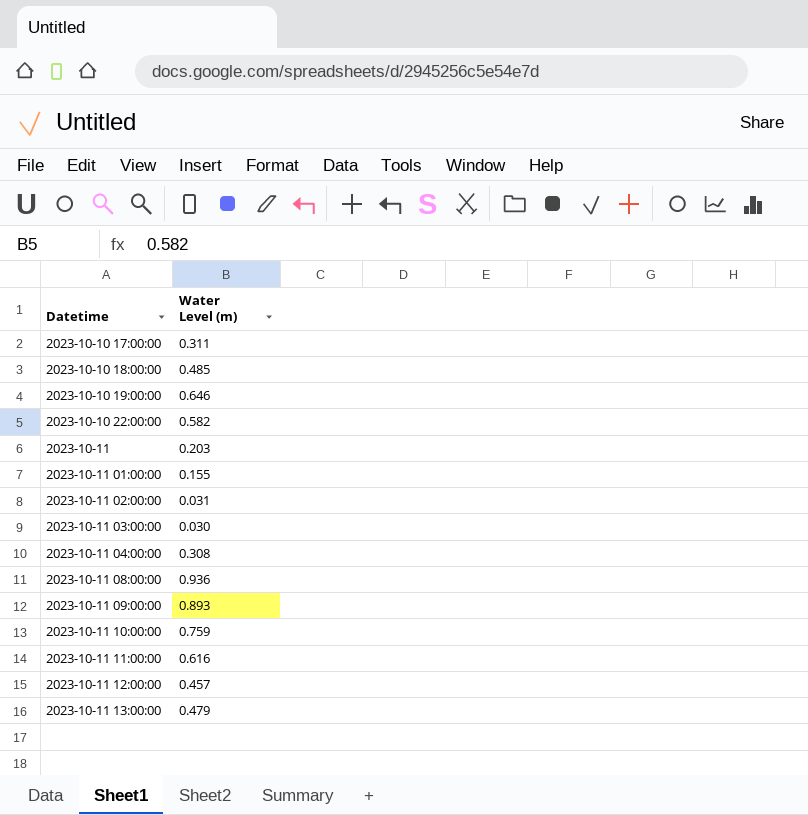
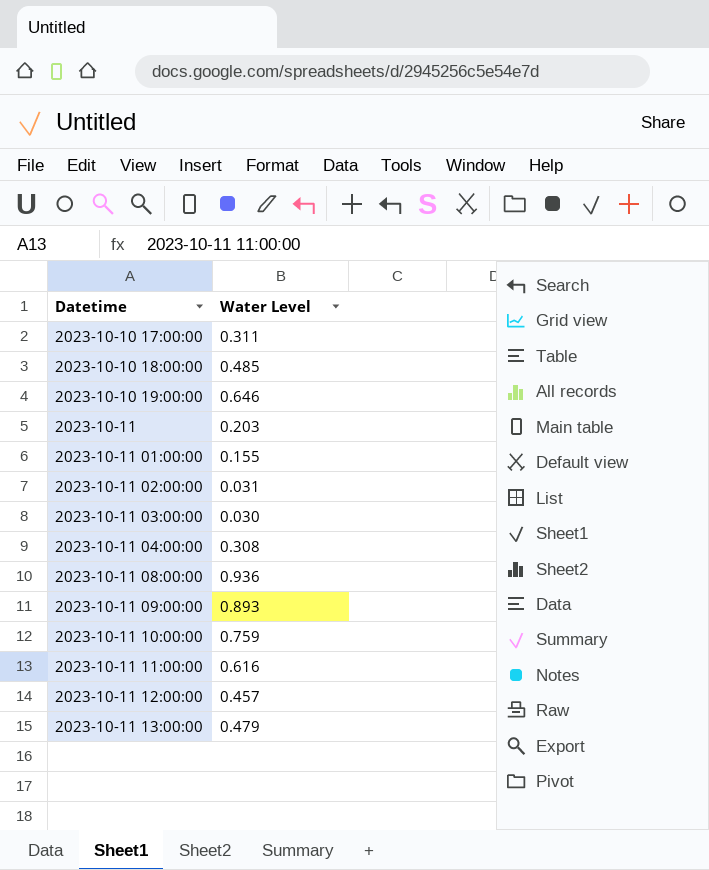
column name: Water Level (m) -> Water Level
row 2023-10-10 22:00:00: 0.582 -> none

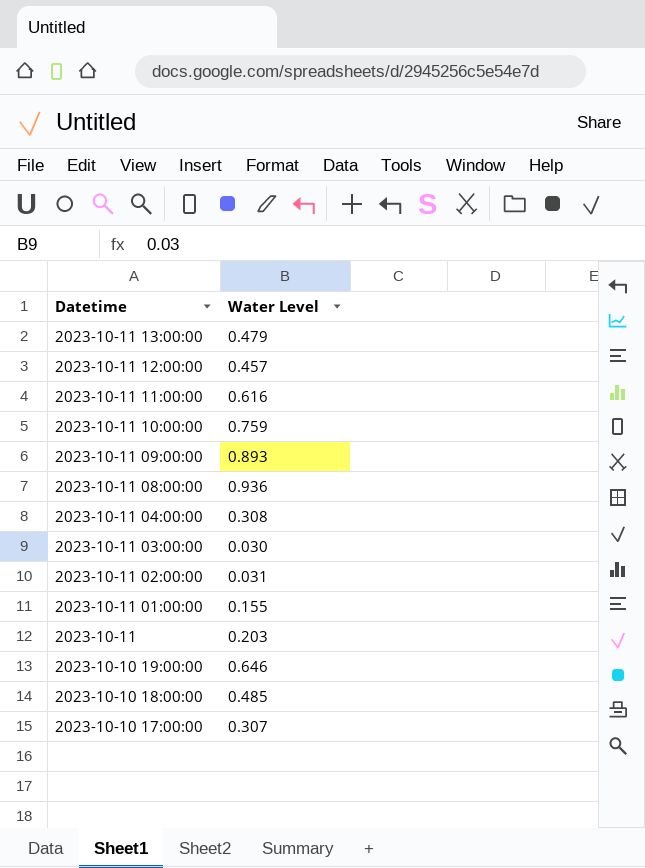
row order: Datetime ascending -> Datetime descending
2023-10-10 17:00:00 | Water Level: 0.311 -> 0.307

